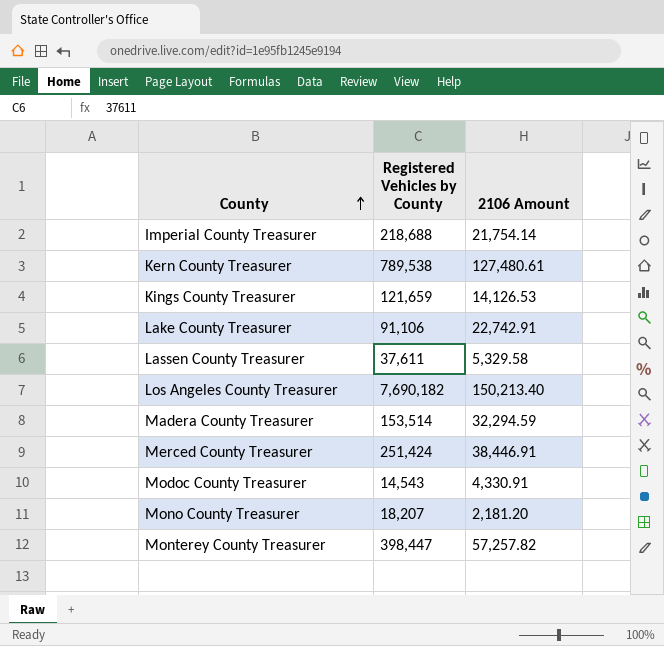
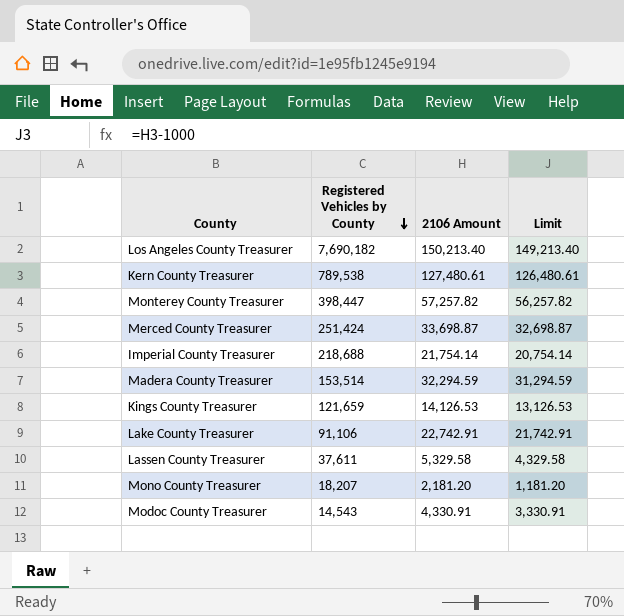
row order: County ascending -> Registered Vehicles by County descending
column Limit | formula: none -> [2106 Amount] - 1000
Merced County Treasurer | 2106 Amount: 38,446.91 -> 33,698.87

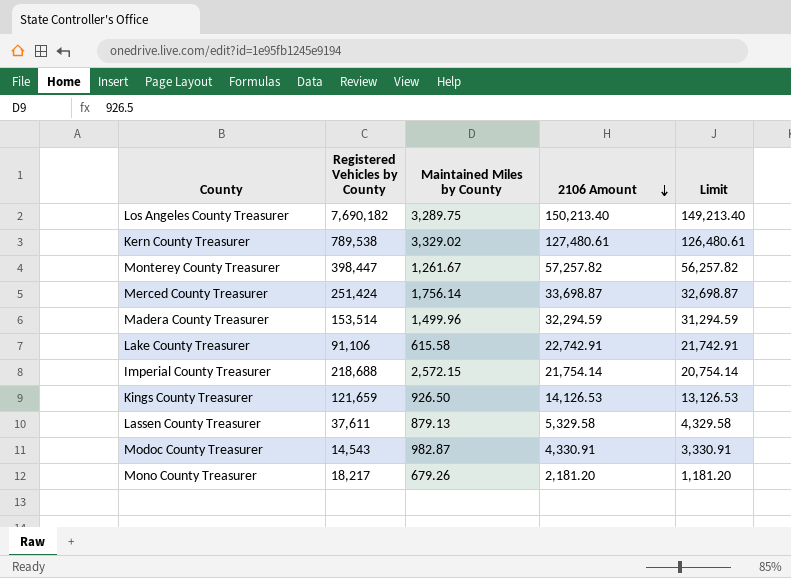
row order: Registered Vehicles by County descending -> 2106 Amount descending
column Maintained Miles by County | position: none -> 3
Mono County Treasurer | Registered Vehicles by County: 18,207 -> 18,217

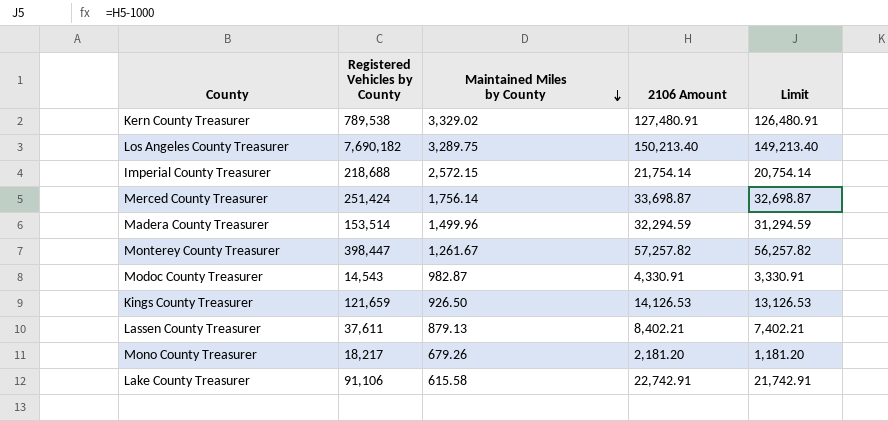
row order: 2106 Amount descending -> Maintained Miles by County descending
Kern County Treasurer | 2106 Amount: 127,480.61 -> 127,480.91
Kern County Treasurer | Limit: 126,480.61 -> 126,480.91
Lassen County Treasurer | 2106 Amount: 5,329.58 -> 8,402.21
Lassen County Treasurer | Limit: 4,329.58 -> 7,402.21

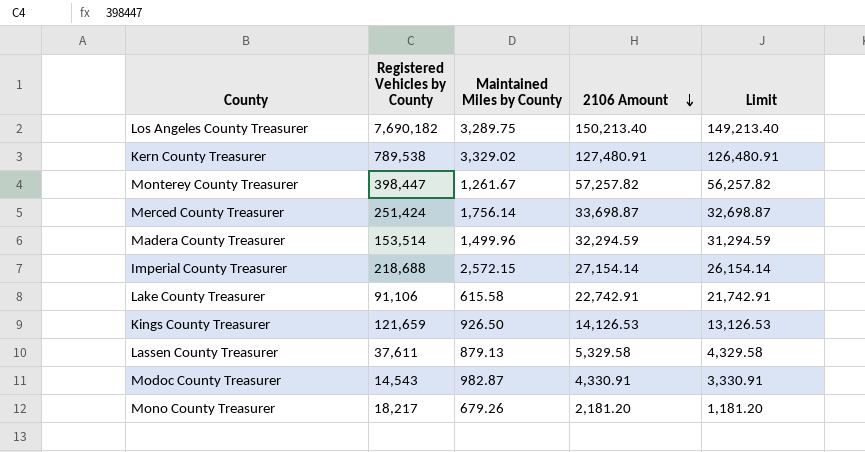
row order: Maintained Miles by County descending -> 2106 Amount descending
Imperial County Treasurer | 2106 Amount: 21,754.14 -> 27,154.14
Imperial County Treasurer | Limit: 20,754.14 -> 26,154.14
Lassen County Treasurer | 2106 Amount: 8,402.21 -> 5,329.58
Lassen County Treasurer | Limit: 7,402.21 -> 4,329.58

